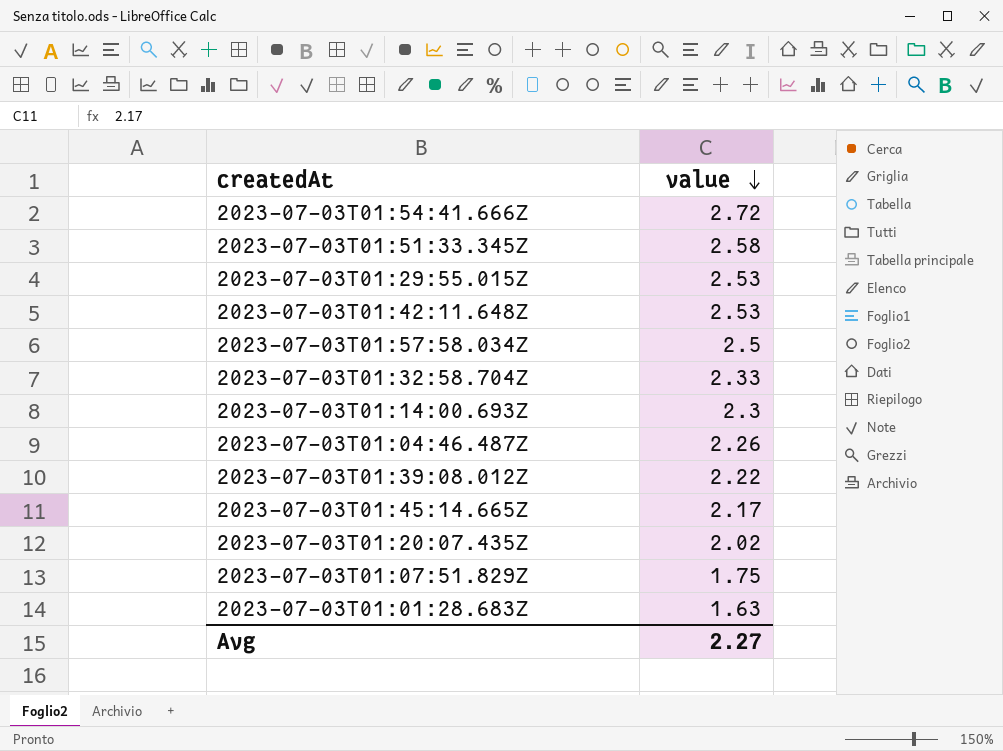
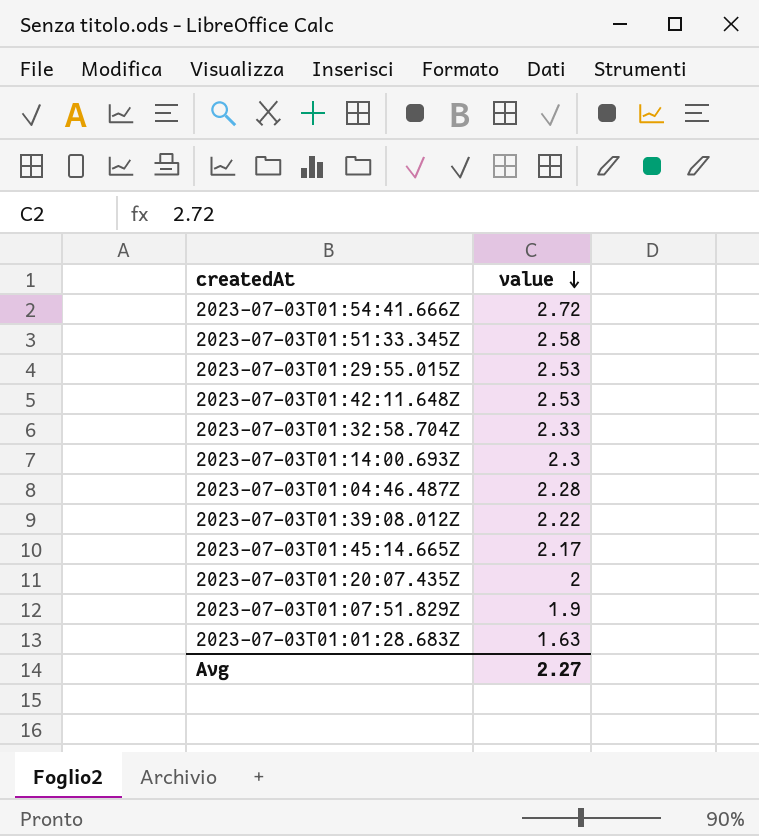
row 2023-07-03T01:57:58.034Z: 2.5 -> none
2023-07-03T01:04:46.487Z | value: 2.26 -> 2.28
2023-07-03T01:20:07.435Z | value: 2.02 -> 2
2023-07-03T01:07:51.829Z | value: 1.75 -> 1.9

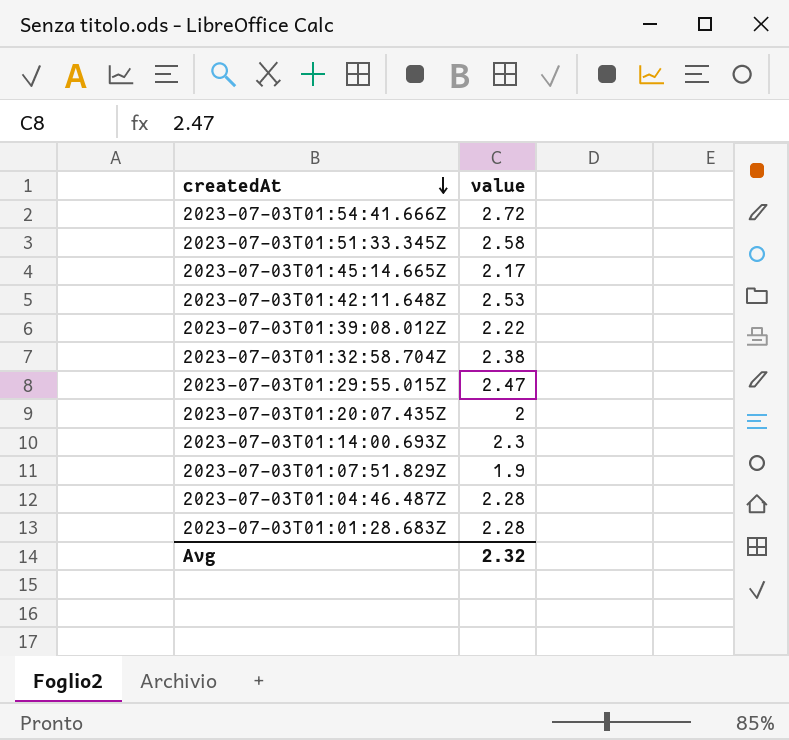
row order: value descending -> createdAt descending
2023-07-03T01:32:58.704Z | value: 2.33 -> 2.38
2023-07-03T01:29:55.015Z | value: 2.53 -> 2.47
2023-07-03T01:01:28.683Z | value: 1.63 -> 2.28
Avg | value: 2.27 -> 2.32

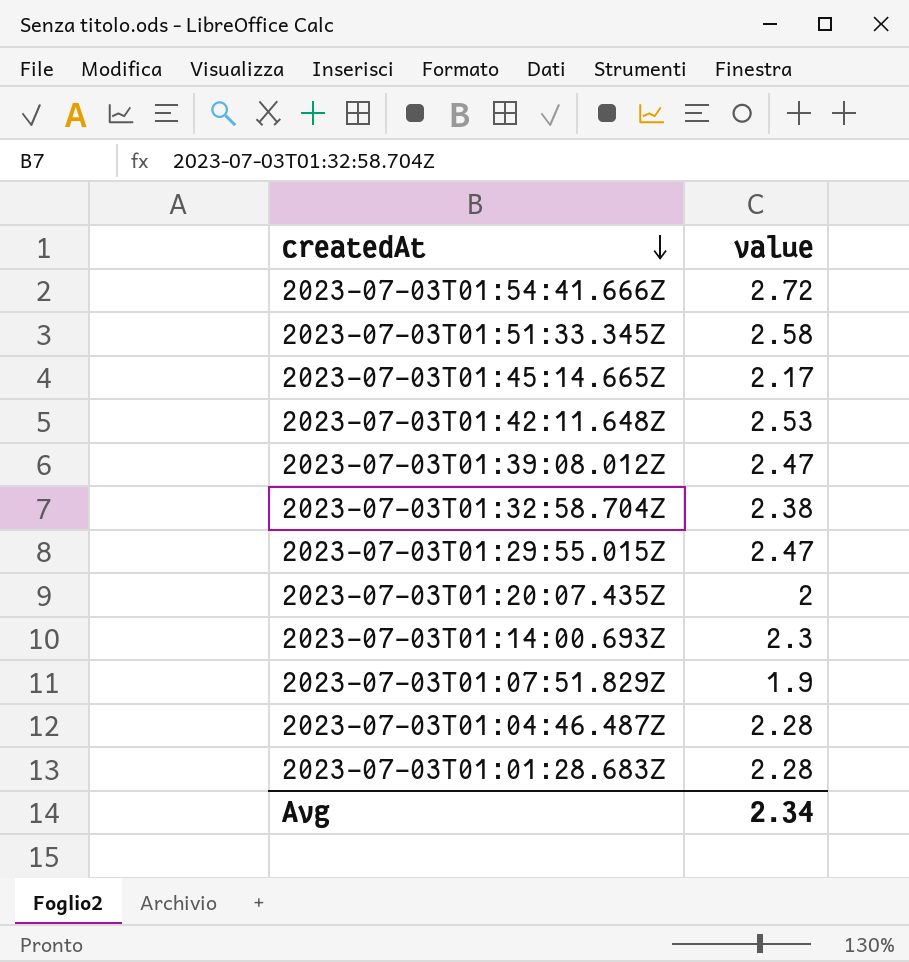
2023-07-03T01:39:08.012Z | value: 2.22 -> 2.47
Avg | value: 2.32 -> 2.34

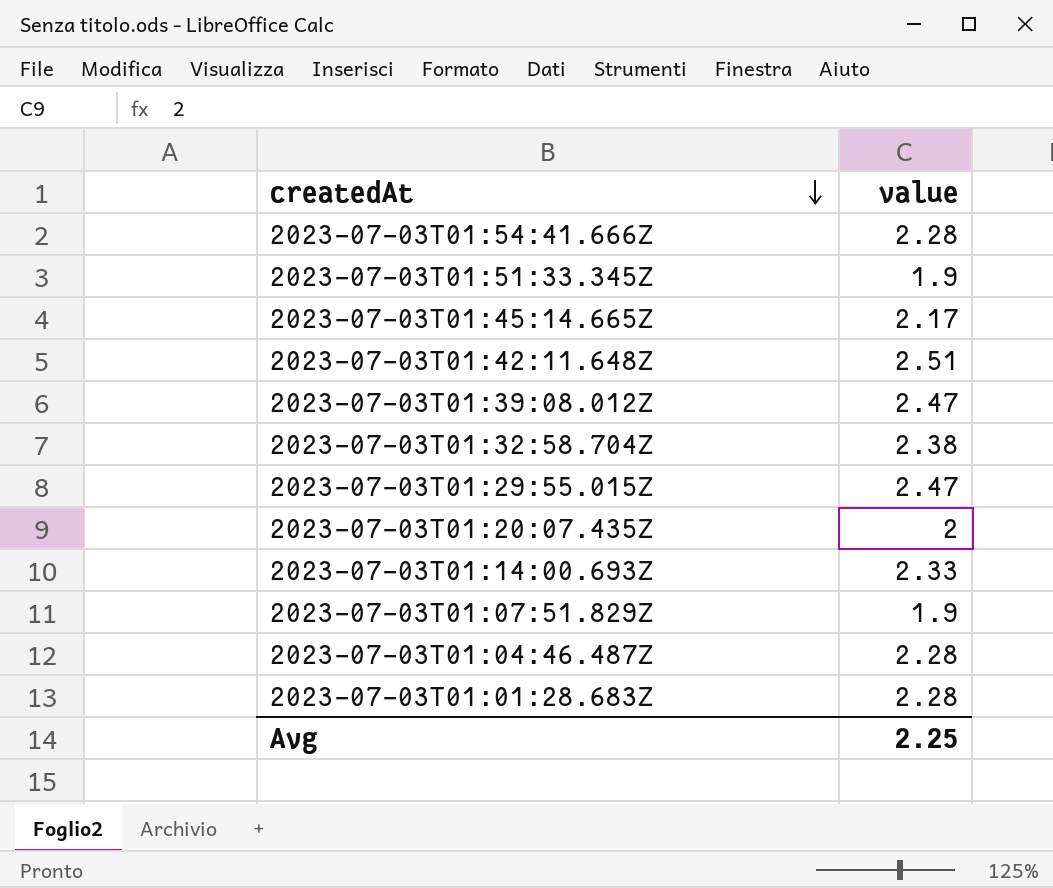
2023-07-03T01:54:41.666Z | value: 2.72 -> 2.28
2023-07-03T01:51:33.345Z | value: 2.58 -> 1.9
2023-07-03T01:42:11.648Z | value: 2.53 -> 2.51
2023-07-03T01:14:00.693Z | value: 2.3 -> 2.33
Avg | value: 2.34 -> 2.25

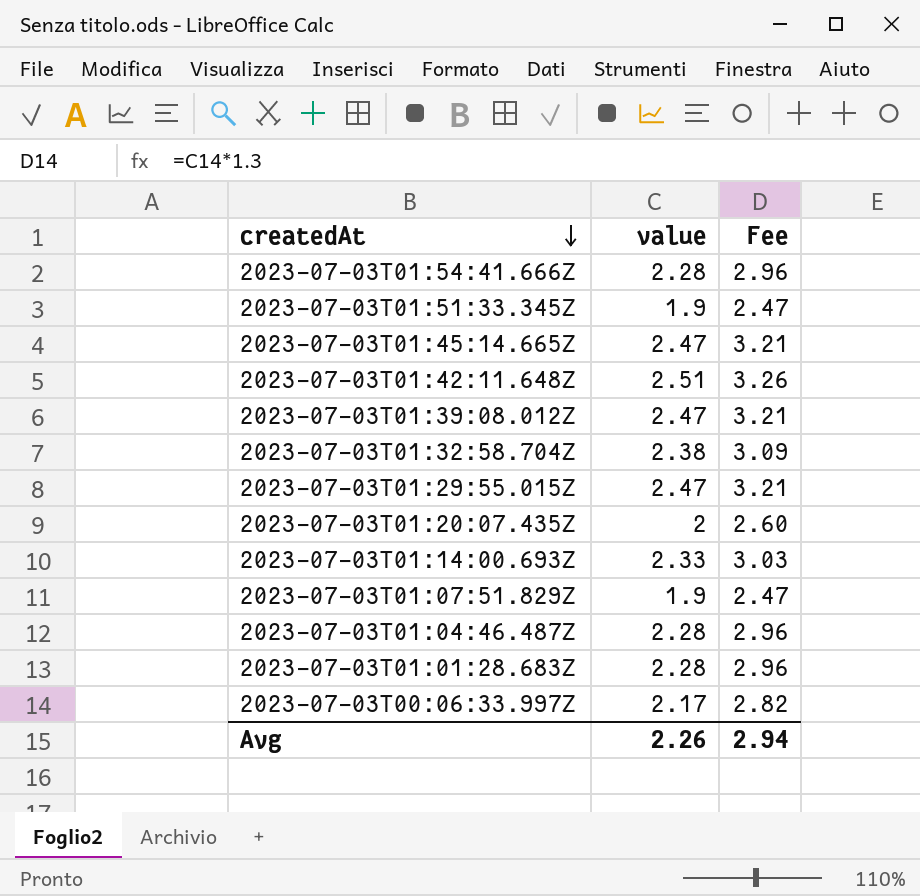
column Fee | formula: none -> [value] * 1.3
2023-07-03T01:45:14.665Z | value: 2.17 -> 2.47
row 2023-07-03T00:06:33.997Z: none -> 2.17 | 2.82
Avg | value: 2.25 -> 2.26

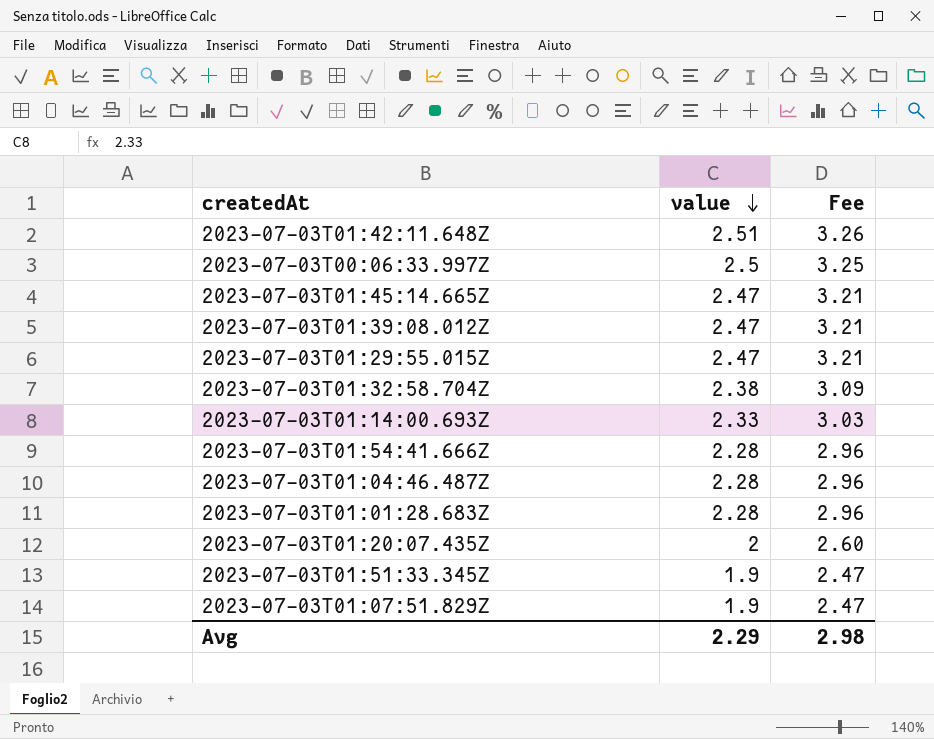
row order: createdAt descending -> value descending
2023-07-03T00:06:33.997Z | value: 2.17 -> 2.5
2023-07-03T00:06:33.997Z | Fee: 2.82 -> 3.25
Avg | value: 2.26 -> 2.29
Avg | Fee: 2.94 -> 2.98

